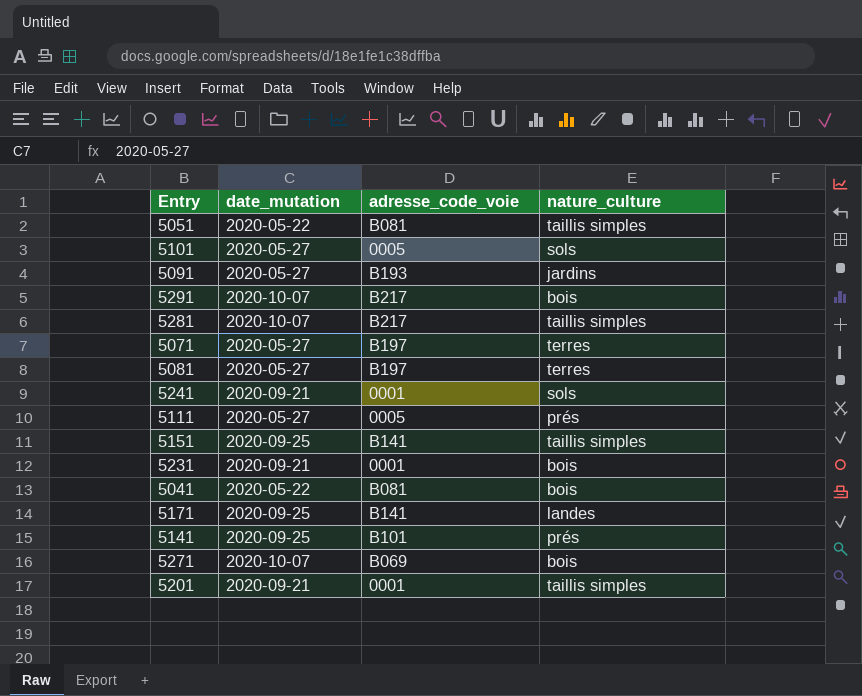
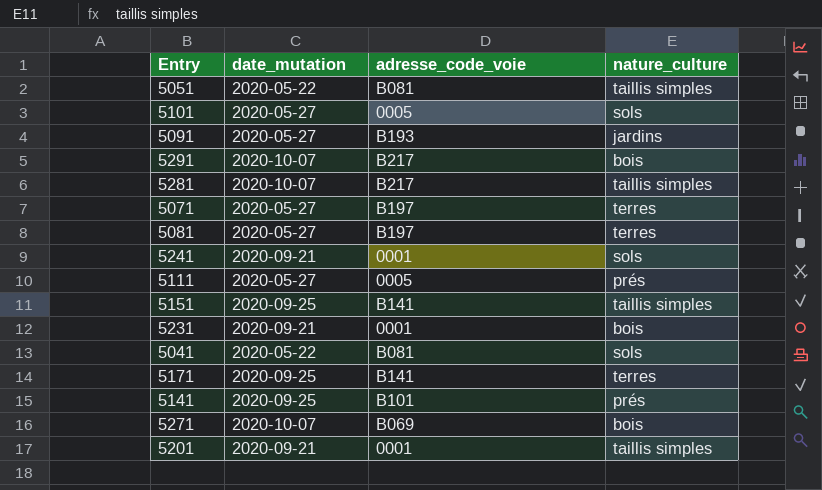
5041 | nature_culture: bois -> sols
5171 | nature_culture: landes -> terres

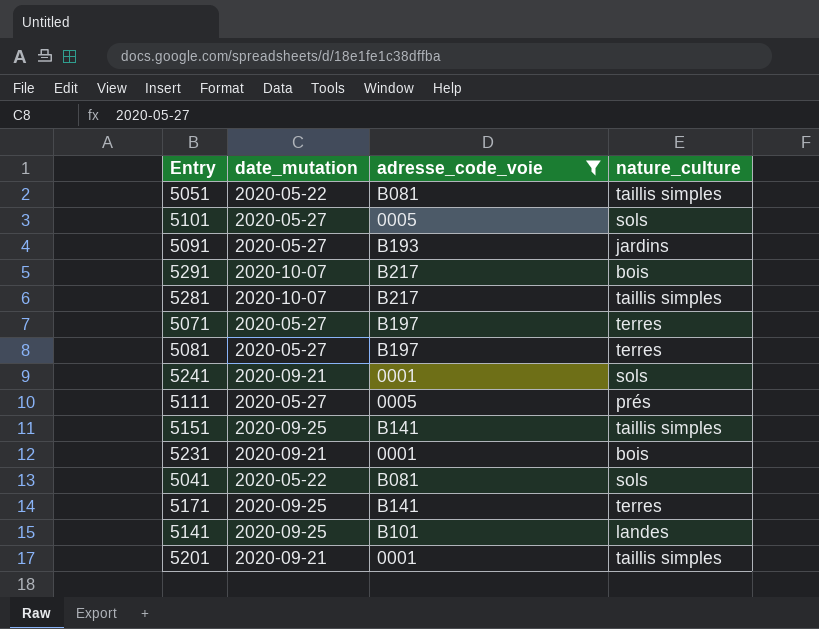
filter: none -> adresse_code_voie != B069
5141 | nature_culture: prés -> landes

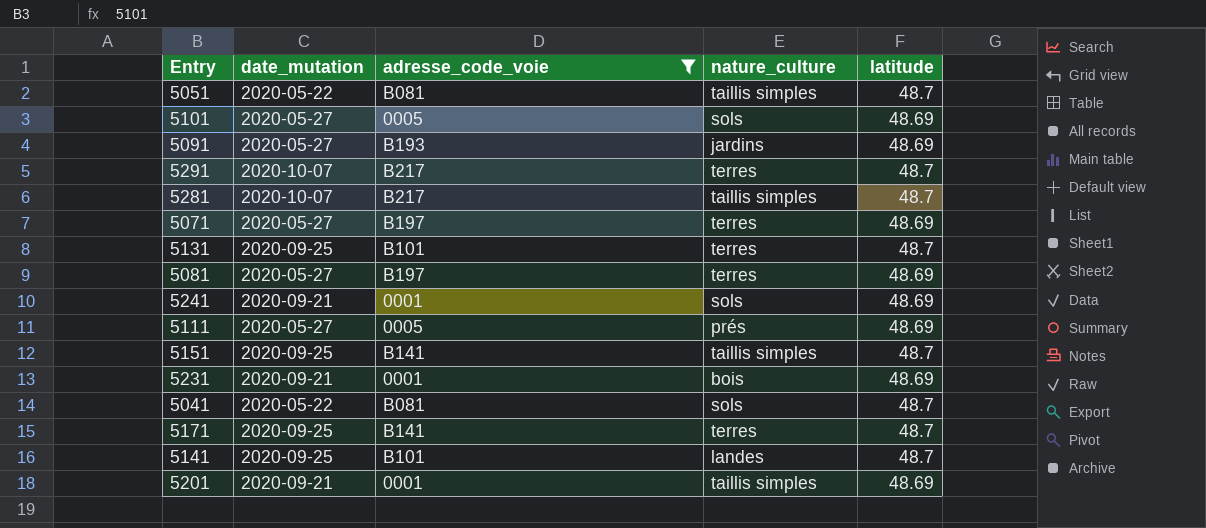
column latitude | position: none -> 5
5291 | nature_culture: bois -> terres
row 5131: none -> 2020-09-25 | B101 | terres | 48.7

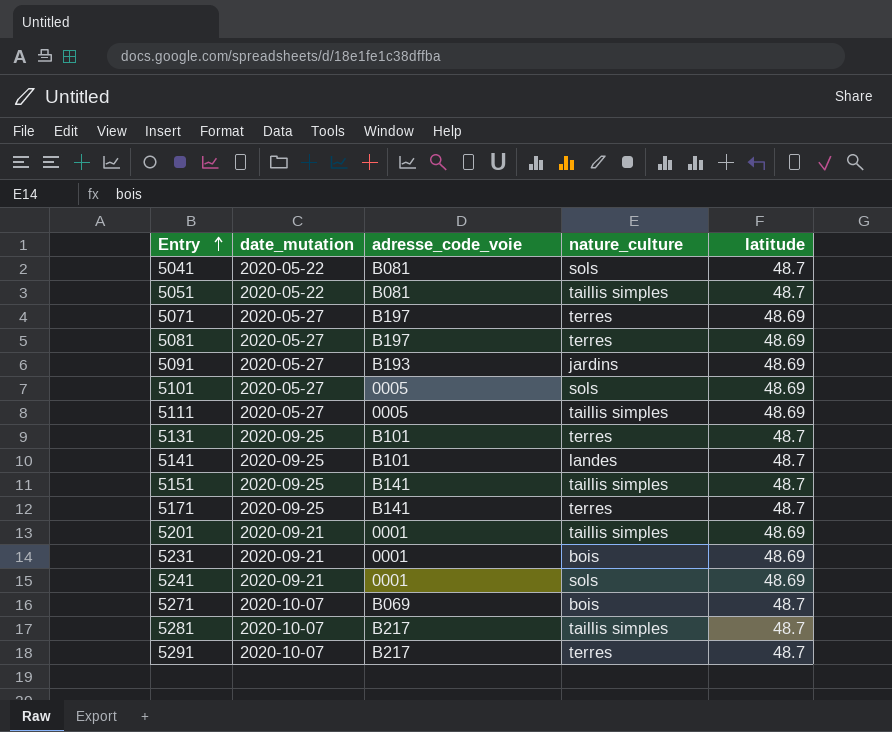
filter: adresse_code_voie != B069 -> none
row order: none -> Entry ascending
5111 | nature_culture: prés -> taillis simples

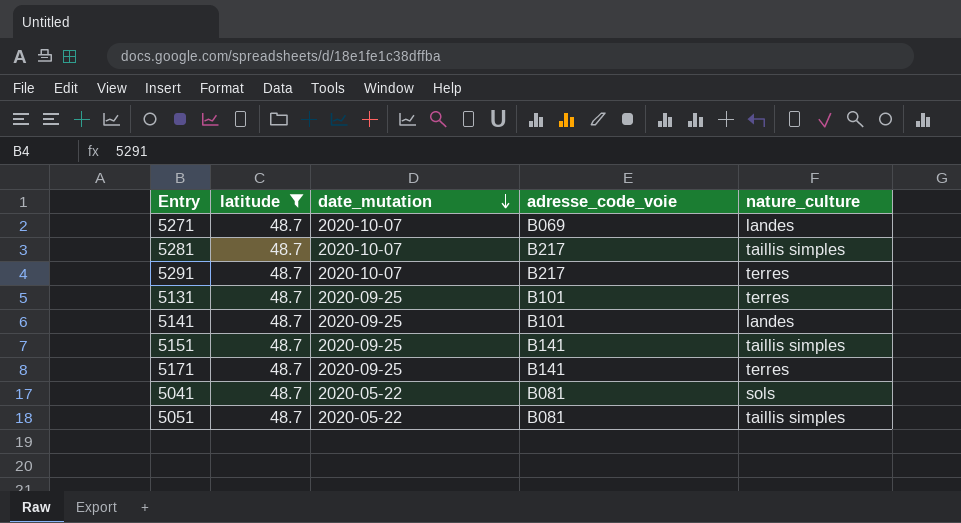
filter: none -> latitude = 48.7
row order: Entry ascending -> date_mutation descending
column latitude | position: 5 -> 2
5271 | nature_culture: bois -> landes

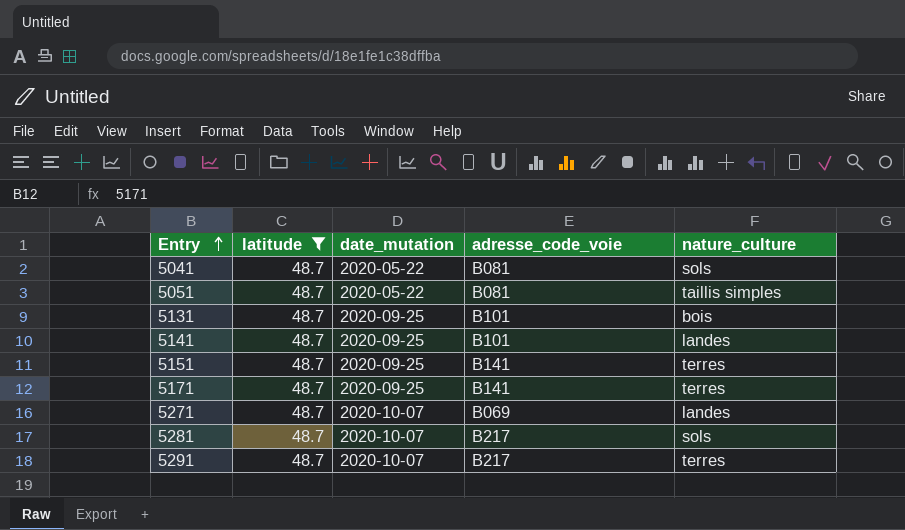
row order: date_mutation descending -> Entry ascending
5131 | nature_culture: terres -> bois
5151 | nature_culture: taillis simples -> terres
5281 | nature_culture: taillis simples -> sols

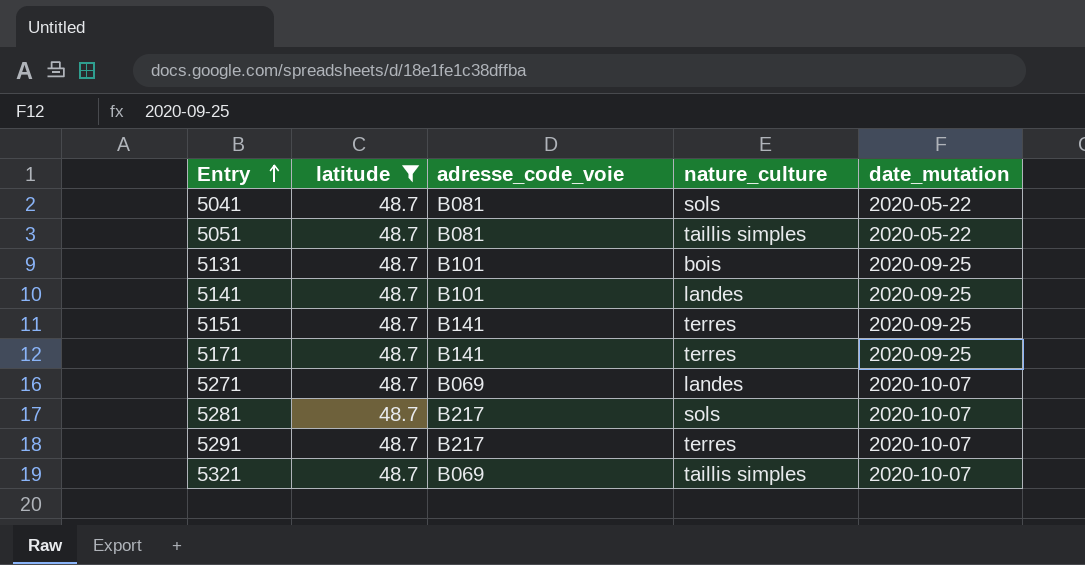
column date_mutation | position: 3 -> 5
row 5321: none -> 48.7 | B069 | taillis simples | 2020-10-07

